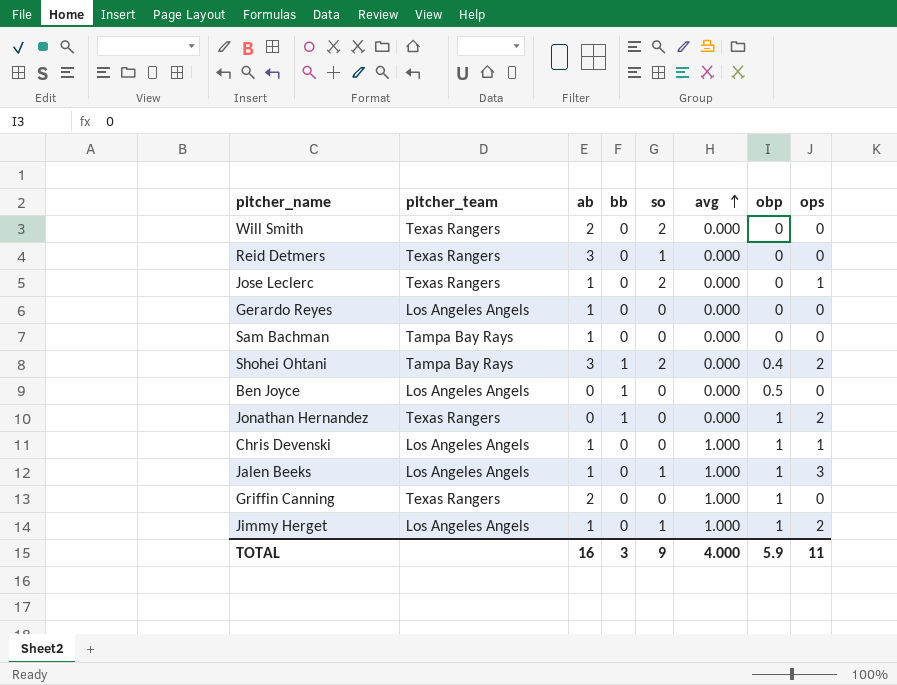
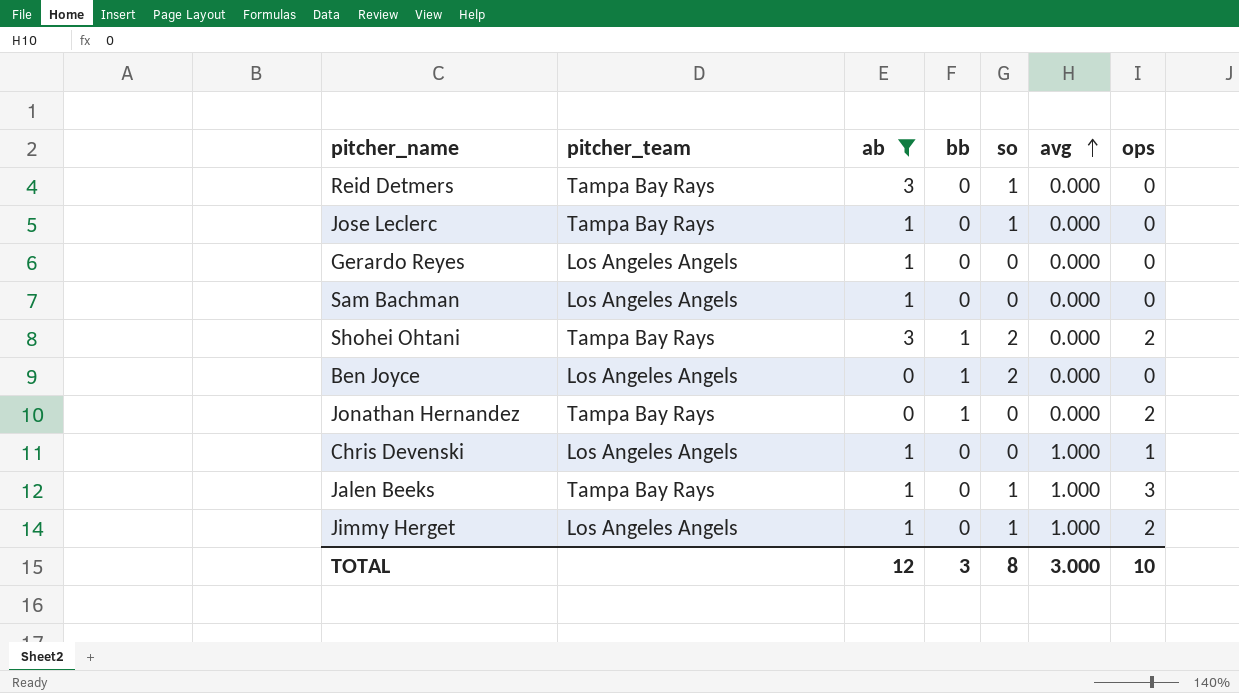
filter: none -> ab != 2
column obp | position: 7 -> none
Reid Detmers | pitcher_team: Texas Rangers -> Tampa Bay Rays
Jose Leclerc | pitcher_team: Texas Rangers -> Tampa Bay Rays
Jose Leclerc | so: 2 -> 1
Jose Leclerc | ops: 1 -> 0
Sam Bachman | pitcher_team: Tampa Bay Rays -> Los Angeles Angels
Ben Joyce | so: 0 -> 2
Jonathan Hernandez | pitcher_team: Texas Rangers -> Tampa Bay Rays
Jalen Beeks | pitcher_team: Los Angeles Angels -> Tampa Bay Rays
TOTAL | ab: 16 -> 12
TOTAL | so: 9 -> 8
TOTAL | avg: 4.000 -> 3.000
TOTAL | ops: 11 -> 10

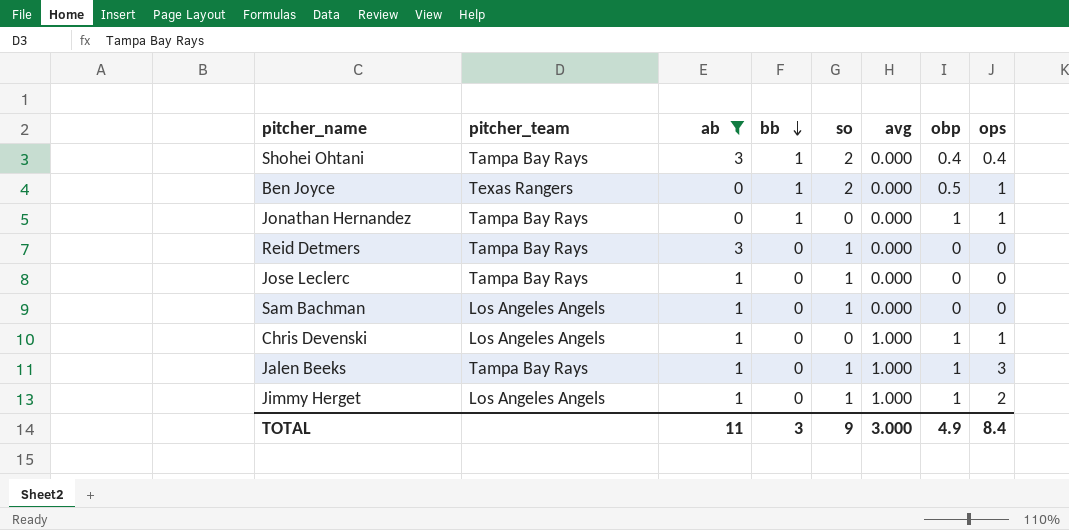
row order: avg ascending -> bb descending
column obp | position: none -> 7
row Gerardo Reyes: Los Angeles Angels | 1 | 0 | 0 | 0.000 | 0 -> none
Shohei Ohtani | ops: 2 -> 0.4
Ben Joyce | pitcher_team: Los Angeles Angels -> Texas Rangers
Ben Joyce | ops: 0 -> 1
Jonathan Hernandez | ops: 2 -> 1
Sam Bachman | so: 0 -> 1
TOTAL | ab: 12 -> 11
TOTAL | so: 8 -> 9
TOTAL | ops: 10 -> 8.4

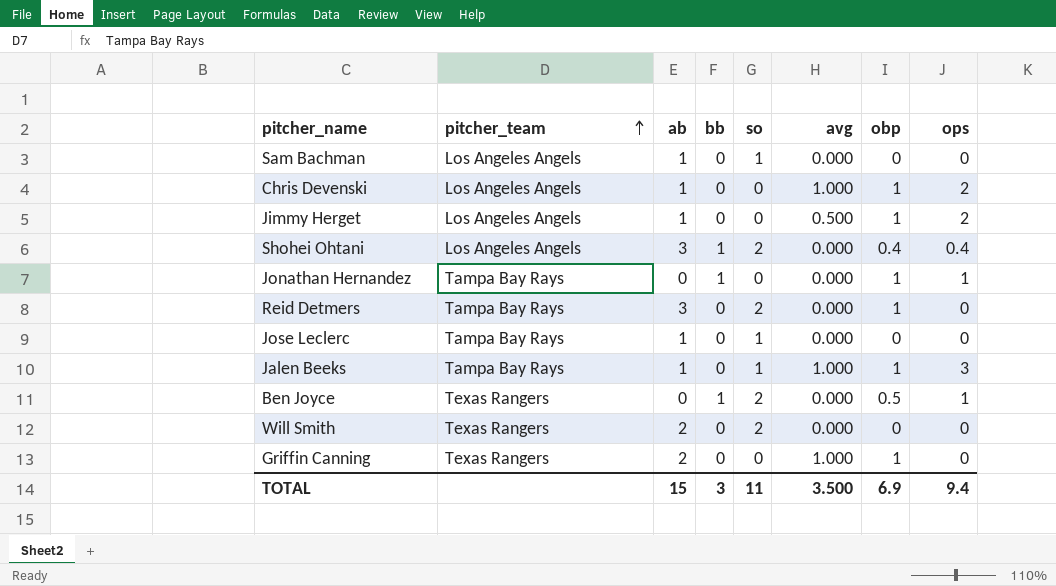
filter: ab != 2 -> none
row order: bb descending -> pitcher_team ascending
Chris Devenski | ops: 1 -> 2
Jimmy Herget | so: 1 -> 0
Jimmy Herget | avg: 1.000 -> 0.500
Shohei Ohtani | pitcher_team: Tampa Bay Rays -> Los Angeles Angels
Reid Detmers | so: 1 -> 2
Reid Detmers | obp: 0 -> 1
TOTAL | ab: 11 -> 15
TOTAL | so: 9 -> 11
TOTAL | avg: 3.000 -> 3.500
TOTAL | obp: 4.9 -> 6.9
TOTAL | ops: 8.4 -> 9.4

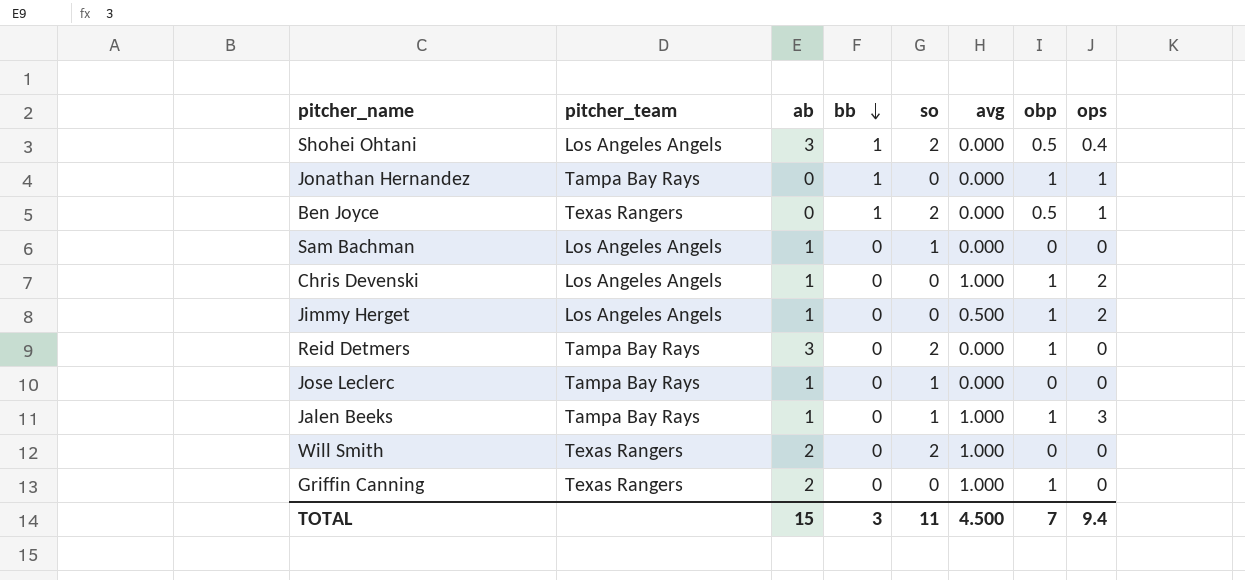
row order: pitcher_team ascending -> bb descending
Shohei Ohtani | obp: 0.4 -> 0.5
Will Smith | avg: 0.000 -> 1.000
TOTAL | avg: 3.500 -> 4.500
TOTAL | obp: 6.9 -> 7

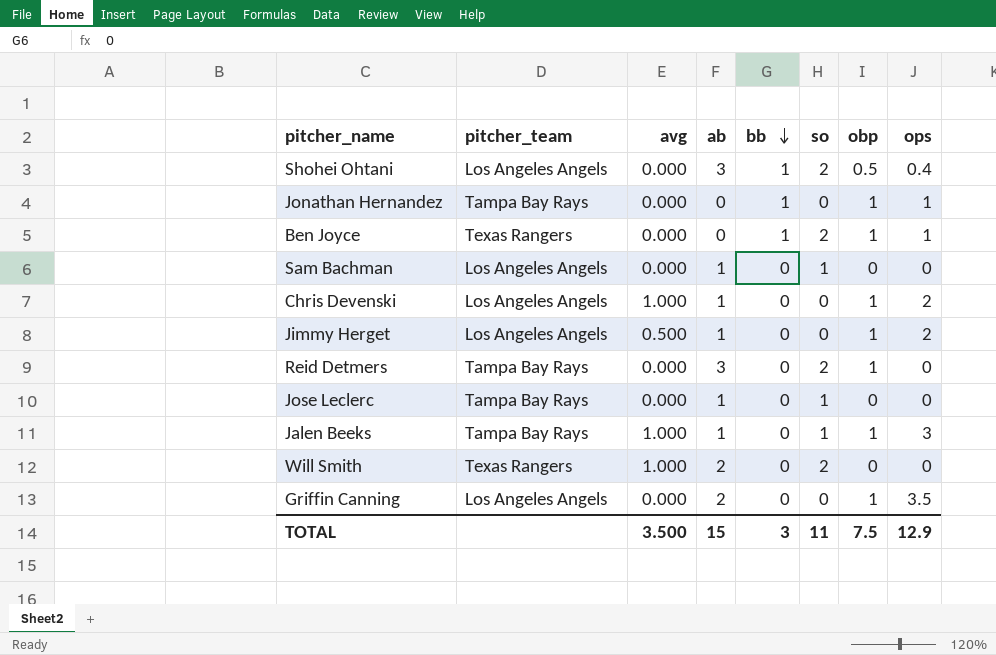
column avg | position: 6 -> 3
Ben Joyce | obp: 0.5 -> 1
Griffin Canning | pitcher_team: Texas Rangers -> Los Angeles Angels
Griffin Canning | avg: 1.000 -> 0.000
Griffin Canning | ops: 0 -> 3.5
TOTAL | avg: 4.500 -> 3.500
TOTAL | obp: 7 -> 7.5
TOTAL | ops: 9.4 -> 12.9

